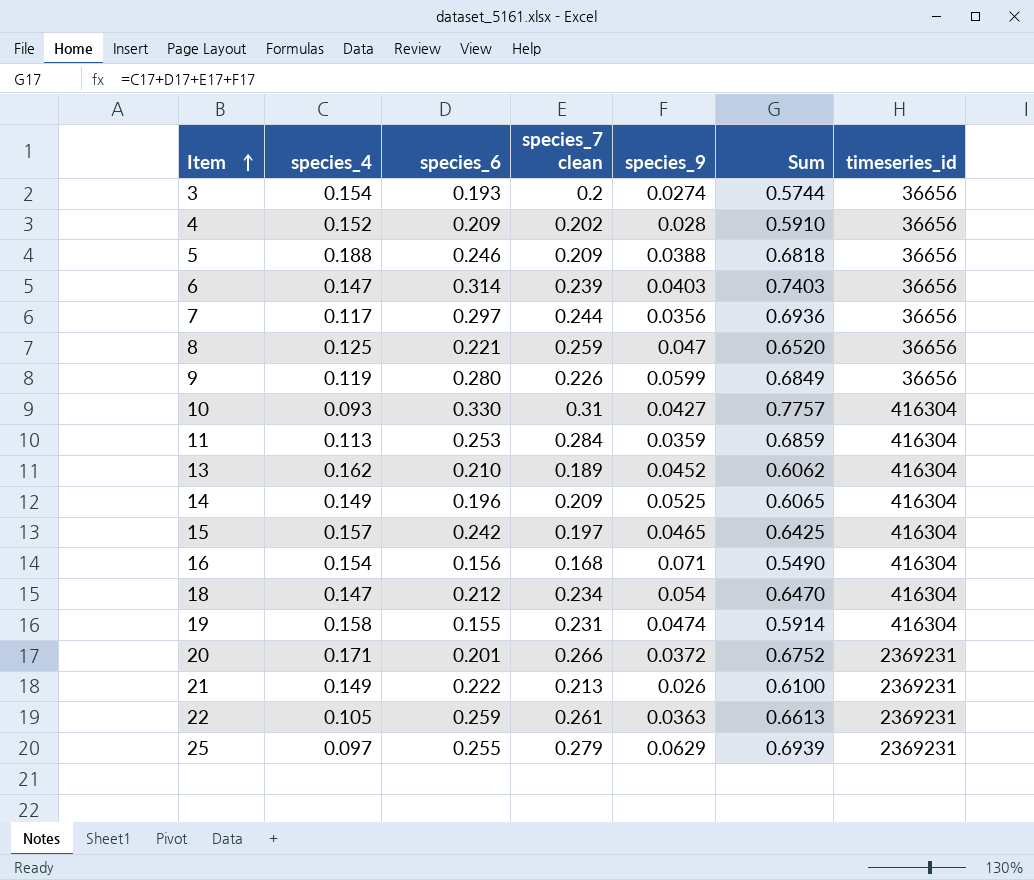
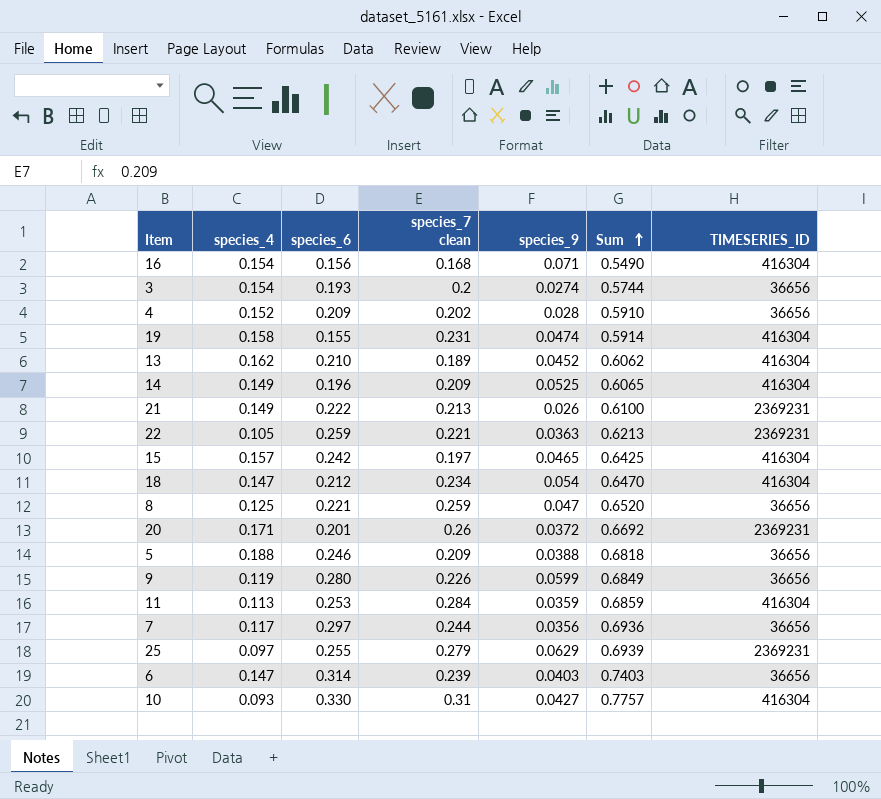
row order: Item ascending -> Sum ascending
column name: timeseries_id -> TIMESERIES_ID
22 | species_7 clean: 0.261 -> 0.221
22 | Sum: 0.6613 -> 0.6213
20 | species_7 clean: 0.266 -> 0.26
20 | Sum: 0.6752 -> 0.6692

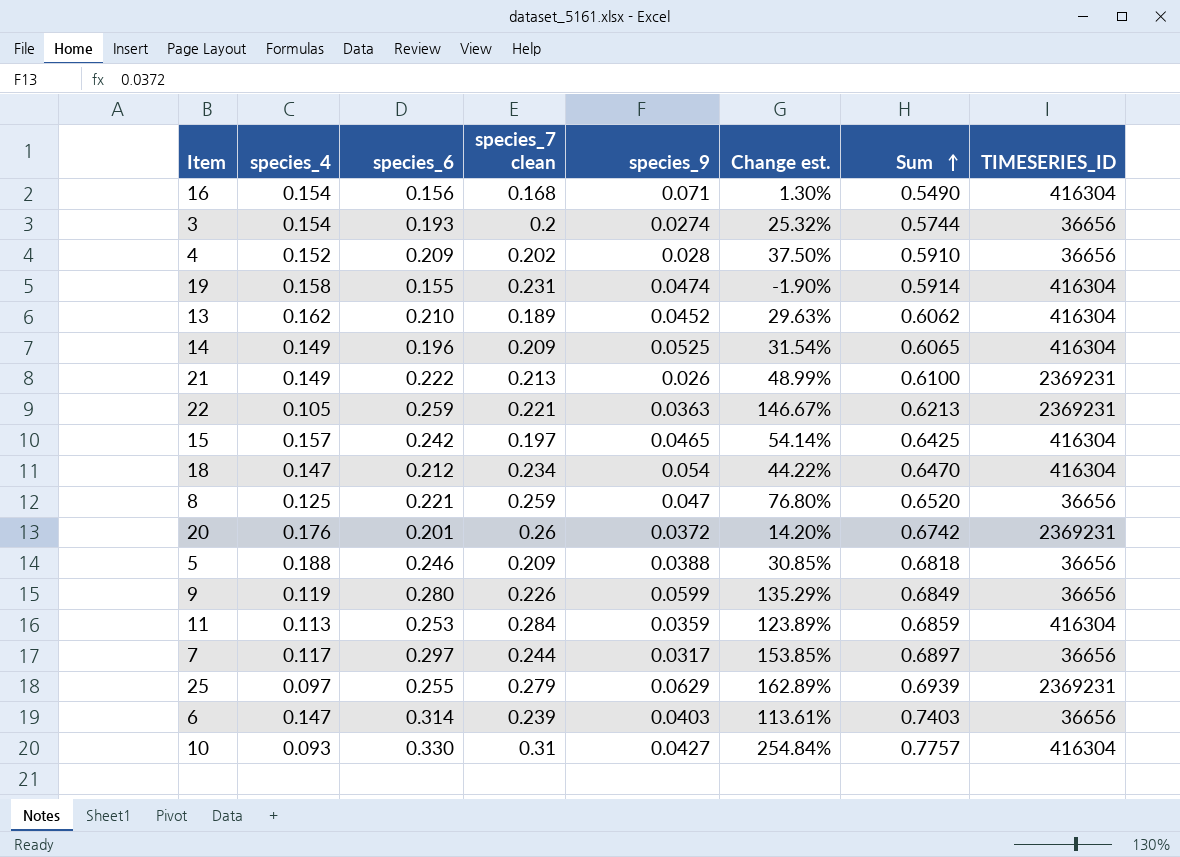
column Change est. | formula: none -> ([species_6] - [species_4]) / [species_4]
20 | species_4: 0.171 -> 0.176
20 | Sum: 0.6692 -> 0.6742
7 | species_9: 0.0356 -> 0.0317
7 | Sum: 0.6936 -> 0.6897

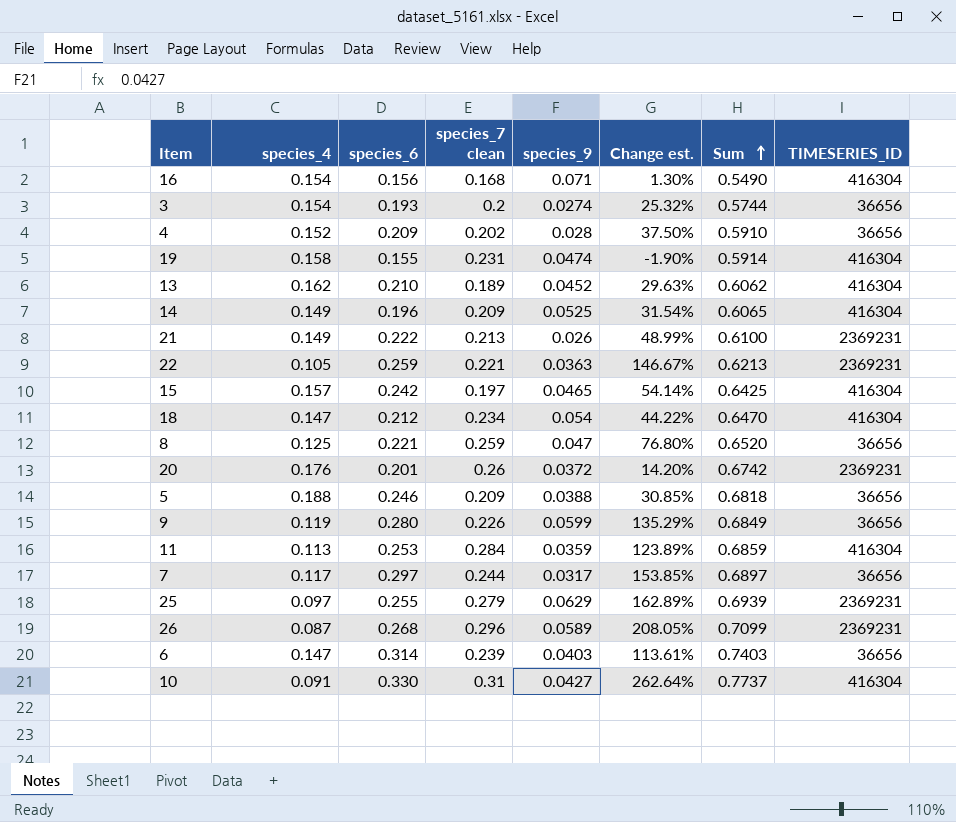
row 26: none -> 0.087 | 0.268 | 0.296 | 0.0589 | 208.05% | 0.7099 | 2369231
10 | species_4: 0.093 -> 0.091
10 | Change est.: 254.84% -> 262.64%
10 | Sum: 0.7757 -> 0.7737

